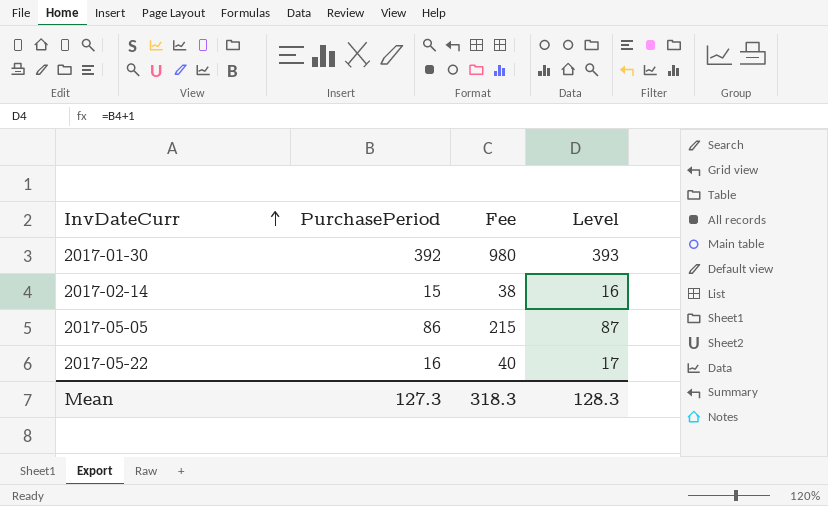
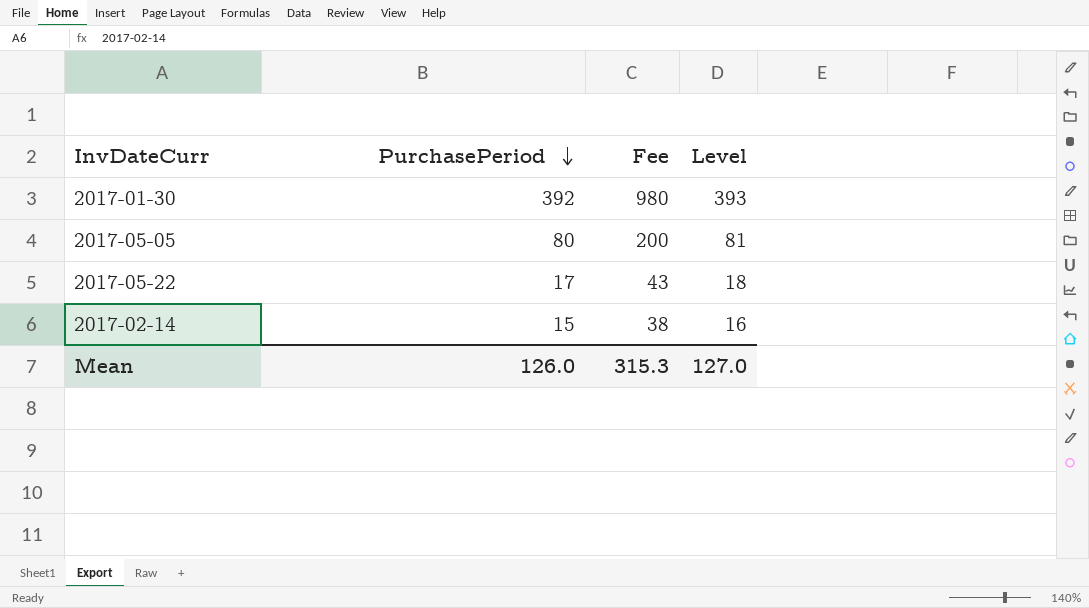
row order: InvDateCurr ascending -> PurchasePeriod descending
2017-05-05 | PurchasePeriod: 86 -> 80
2017-05-05 | Fee: 215 -> 200
2017-05-05 | Level: 87 -> 81
2017-05-22 | PurchasePeriod: 16 -> 17
2017-05-22 | Fee: 40 -> 43
2017-05-22 | Level: 17 -> 18
Mean | PurchasePeriod: 127.3 -> 126.0
Mean | Fee: 318.3 -> 315.3
Mean | Level: 128.3 -> 127.0

